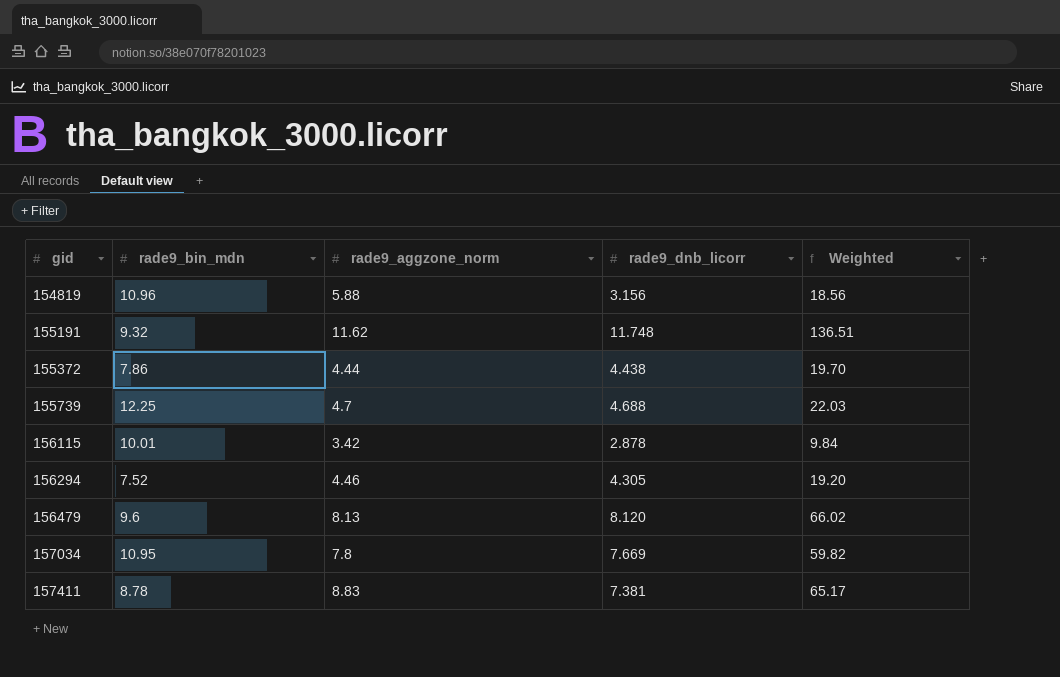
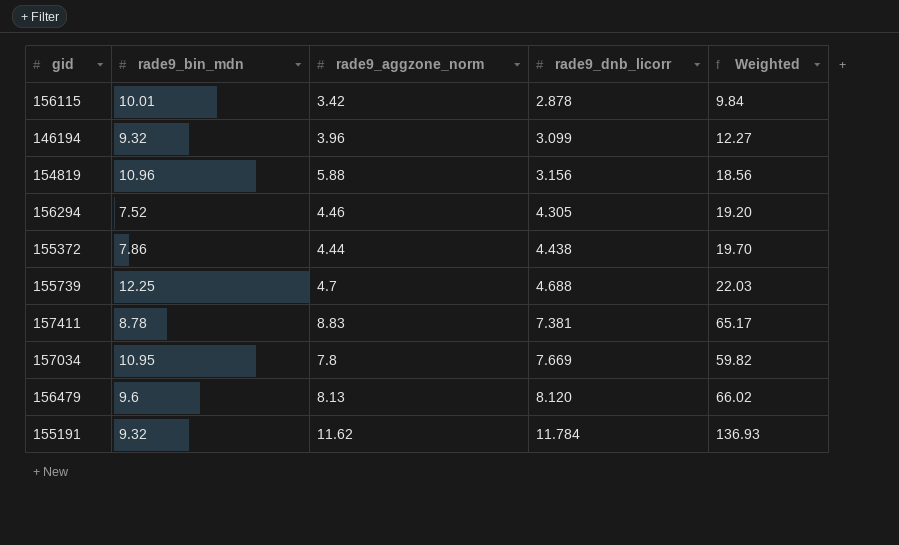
row order: gid ascending -> rade9_dnb_licorr ascending
row 146194: none -> 9.32 | 3.96 | 3.099 | 12.27
155191 | rade9_dnb_licorr: 11.748 -> 11.784
155191 | Weighted: 136.51 -> 136.93

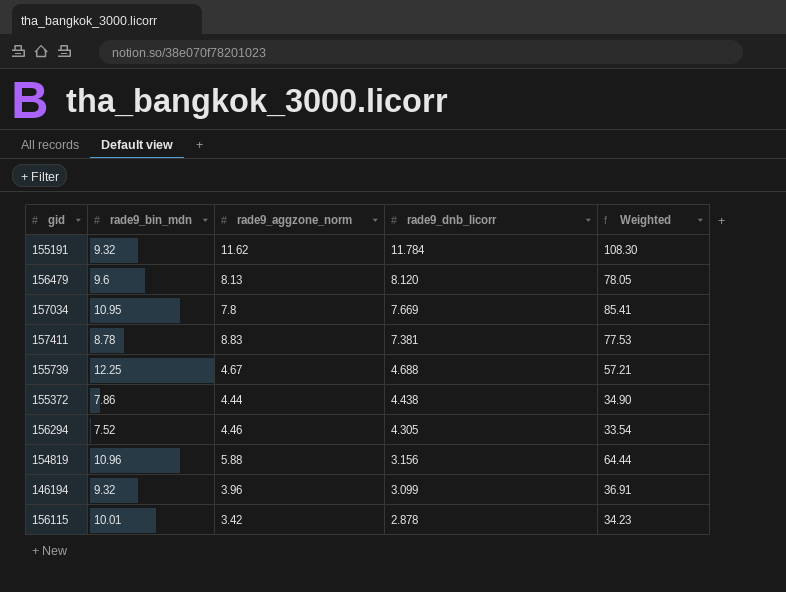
row order: rade9_dnb_licorr ascending -> rade9_dnb_licorr descending
column Weighted | formula: [rade9_aggzone_norm] * [rade9_dnb_licorr] -> [rade9_bin_mdn] * [rade9_aggzone_norm]
155739 | rade9_aggzone_norm: 4.7 -> 4.67

